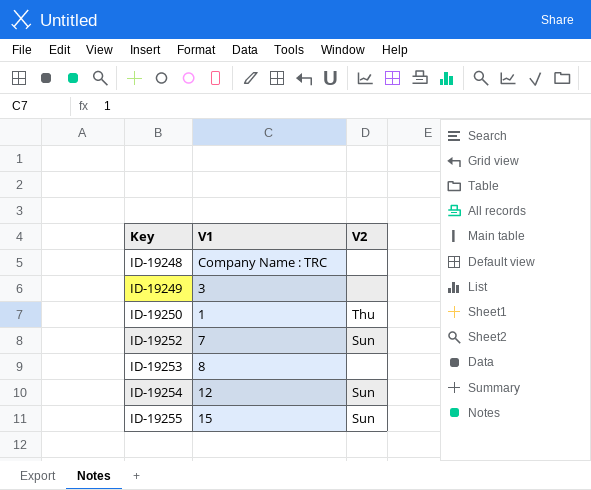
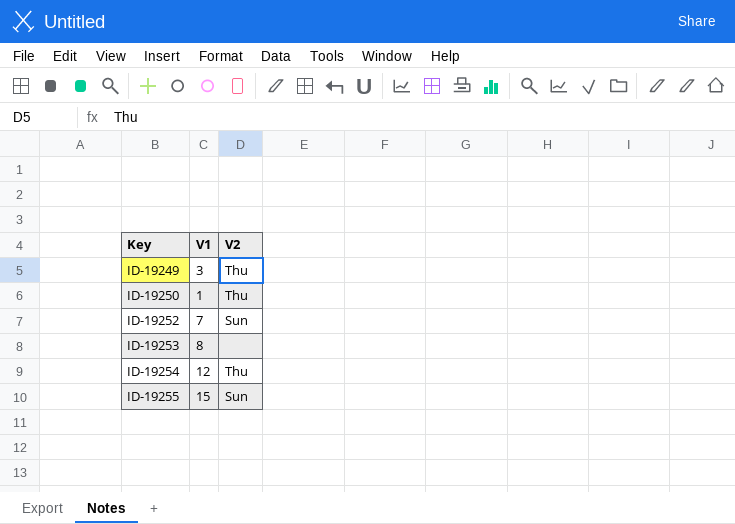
row ID-19248: Company Name : TRC | none -> none
ID-19249 | V2: none -> Thu
ID-19254 | V2: Sun -> Thu

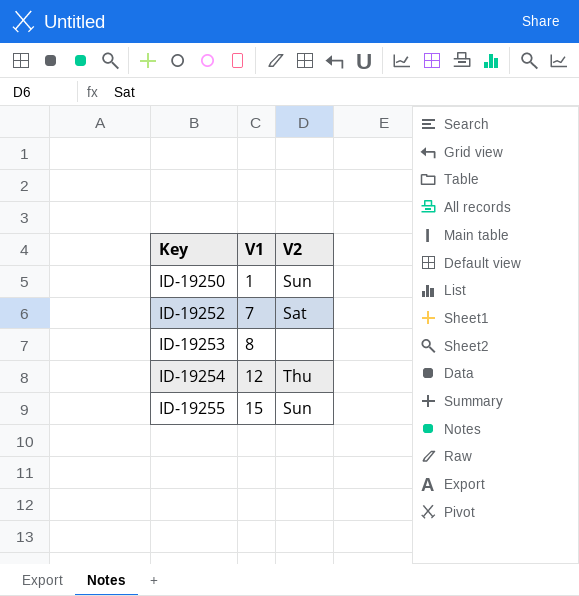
row ID-19249: 3 | Thu -> none
ID-19250 | V2: Thu -> Sun
ID-19252 | V2: Sun -> Sat

